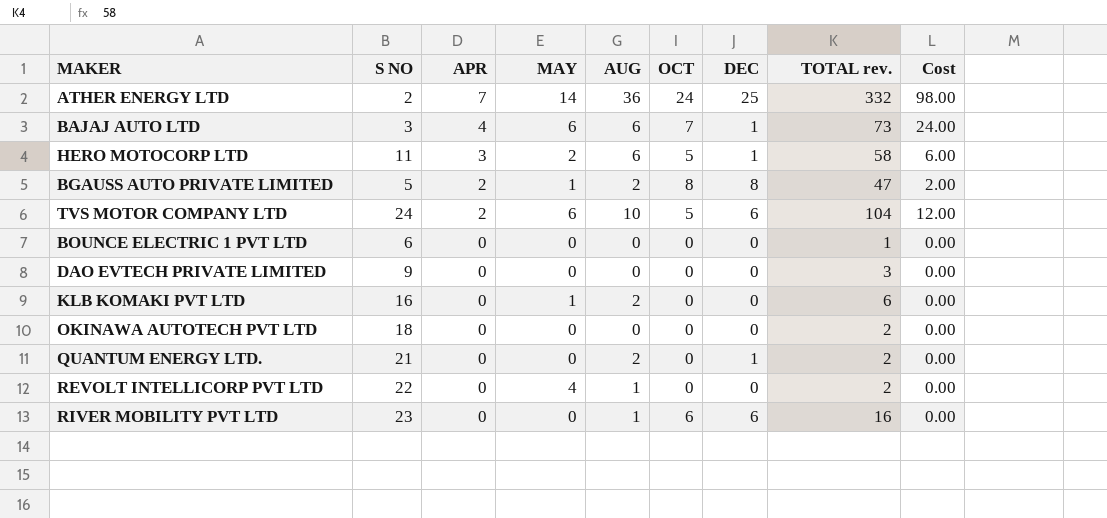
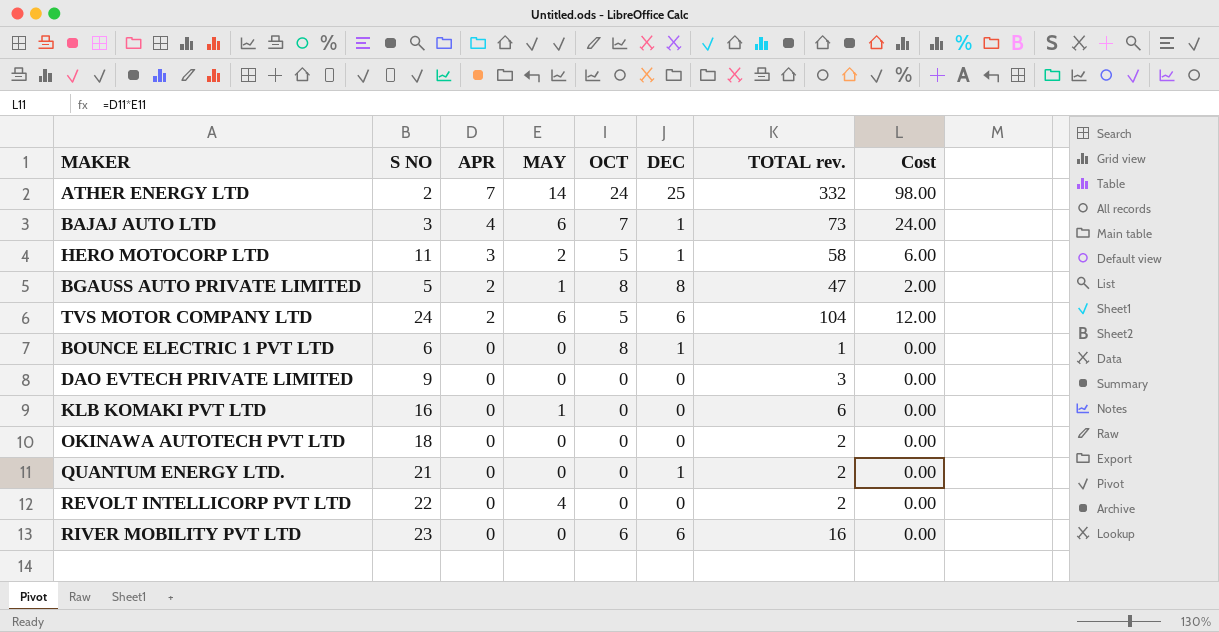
column AUG | position: 5 -> none
BOUNCE ELECTRIC 1 PVT LTD | OCT: 0 -> 8
BOUNCE ELECTRIC 1 PVT LTD | DEC: 0 -> 1

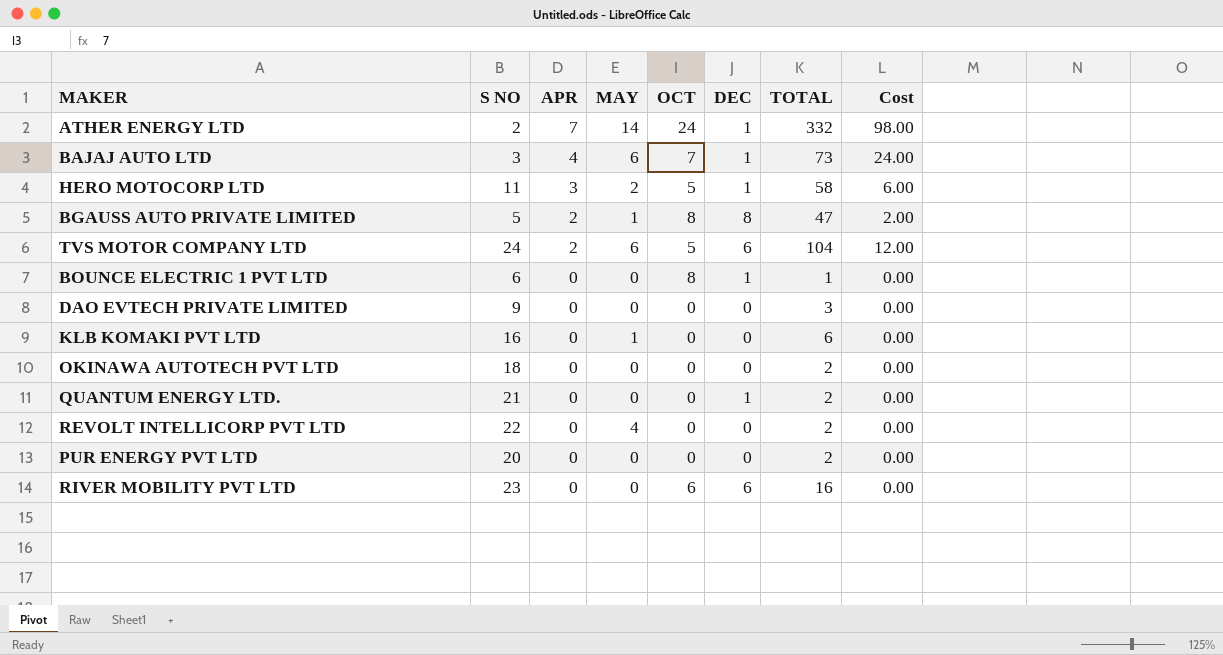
column name: TOTAL rev. -> TOTAL
ATHER ENERGY LTD | DEC: 25 -> 1
row PUR ENERGY PVT LTD: none -> 20 | 0 | 0 | 0 | 0 | 2 | 0.00

